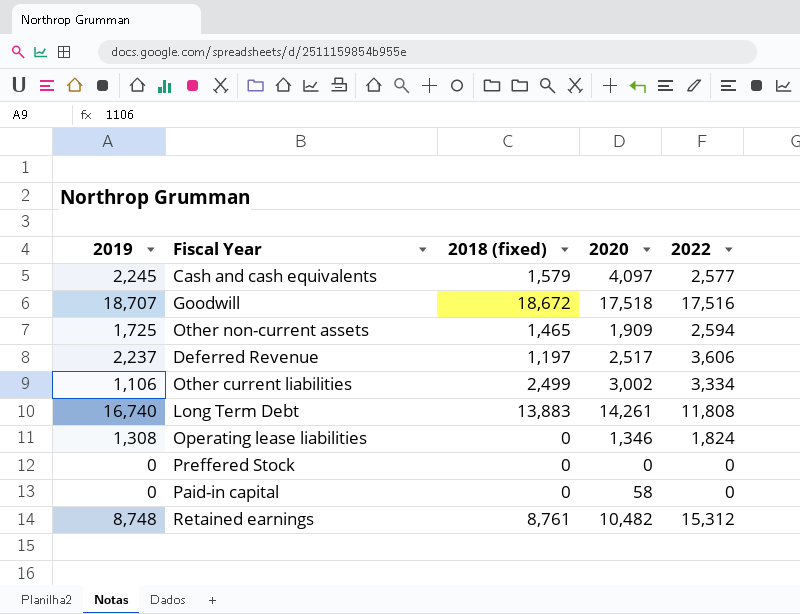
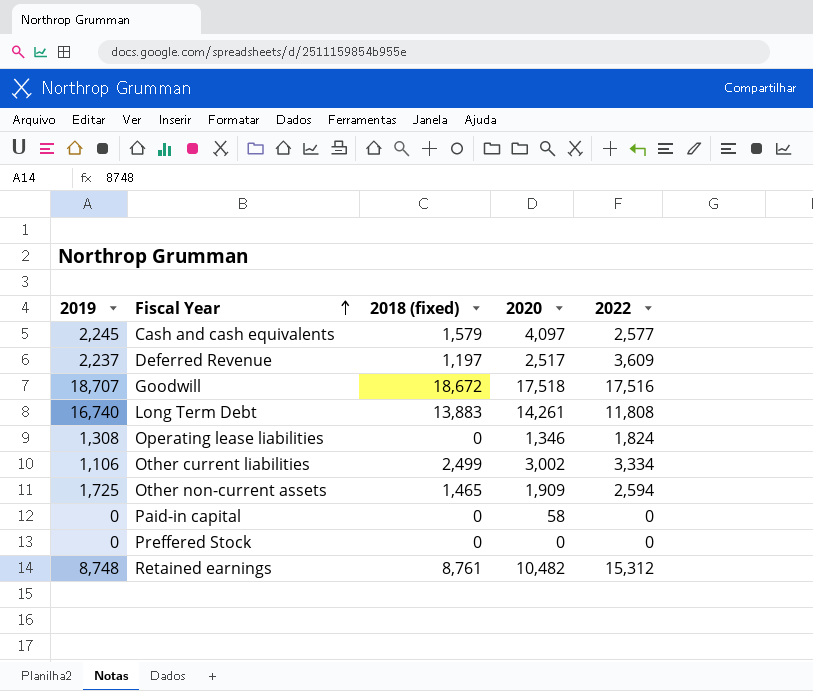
row order: none -> Fiscal Year ascending
Deferred Revenue | 2022: 3,606 -> 3,609

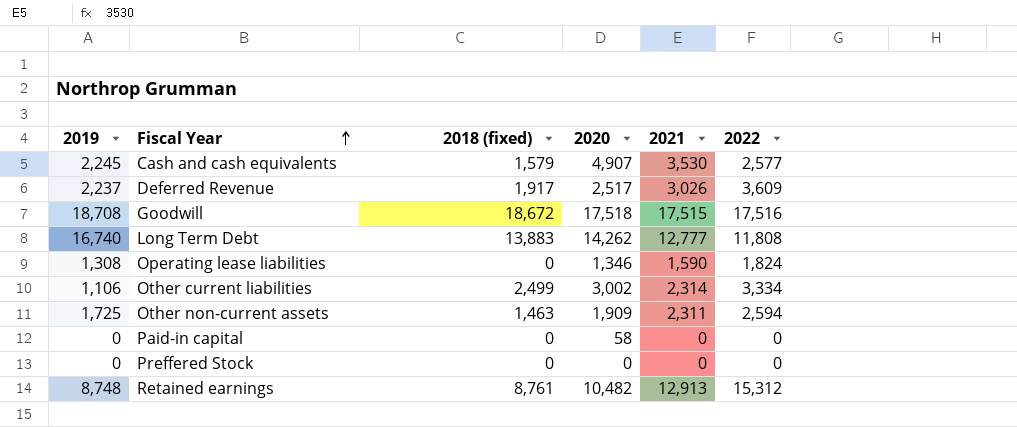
column 2021 | position: none -> 5
Cash and cash equivalents | 2020: 4,097 -> 4,907
Deferred Revenue | 2018 (fixed): 1,197 -> 1,917
Goodwill | 2019: 18,707 -> 18,708
Long Term Debt | 2020: 14,261 -> 14,262
Other non-current assets | 2018 (fixed): 1,465 -> 1,463

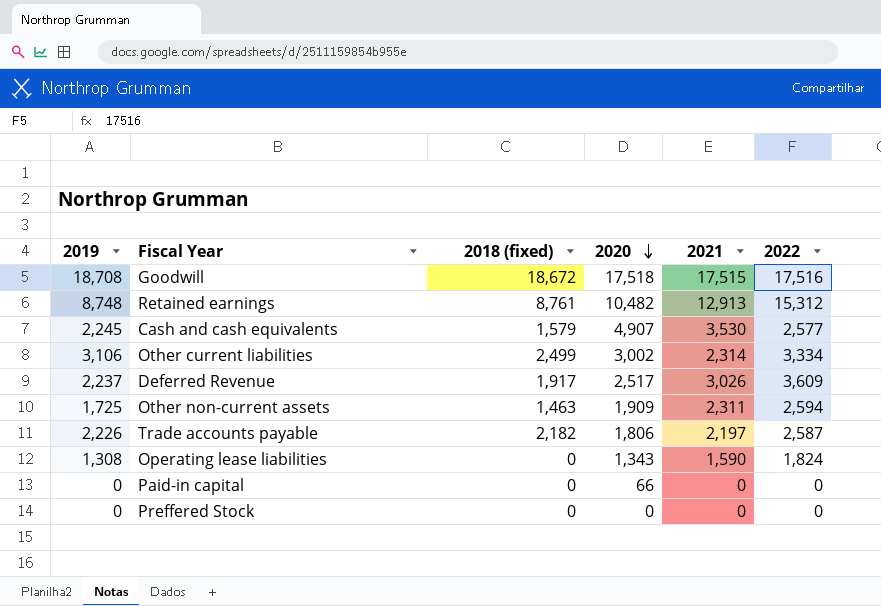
row order: Fiscal Year ascending -> 2020 descending
row Long Term Debt: 16,740 | 13,883 | 14,262 | 12,777 | 11,808 -> none
Other current liabilities | 2019: 1,106 -> 3,106
row Trade accounts payable: none -> 2,226 | 2,182 | 1,806 | 2,197 | 2,587
Operating lease liabilities | 2020: 1,346 -> 1,343
Paid-in capital | 2020: 58 -> 66

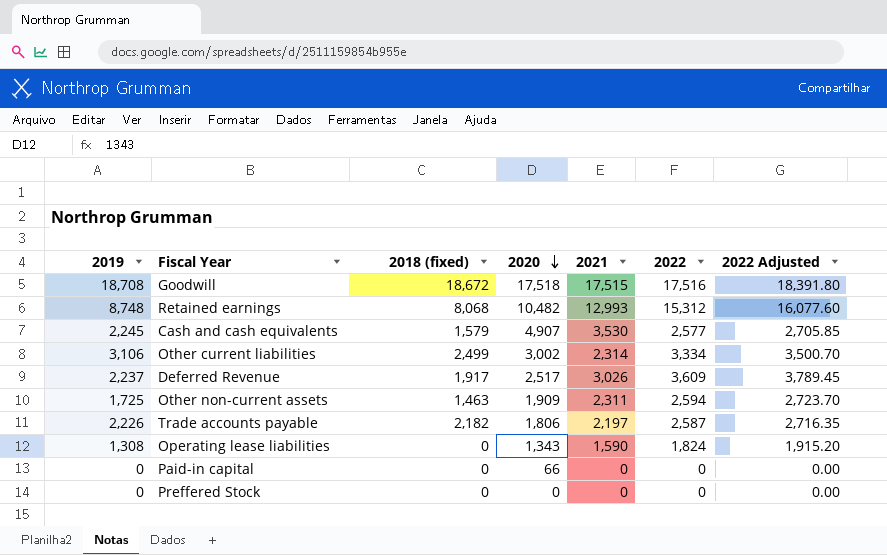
column 2022 Adjusted | formula: none -> [2022] * 1.05
Retained earnings | 2018 (fixed): 8,761 -> 8,068
Retained earnings | 2021: 12,913 -> 12,993

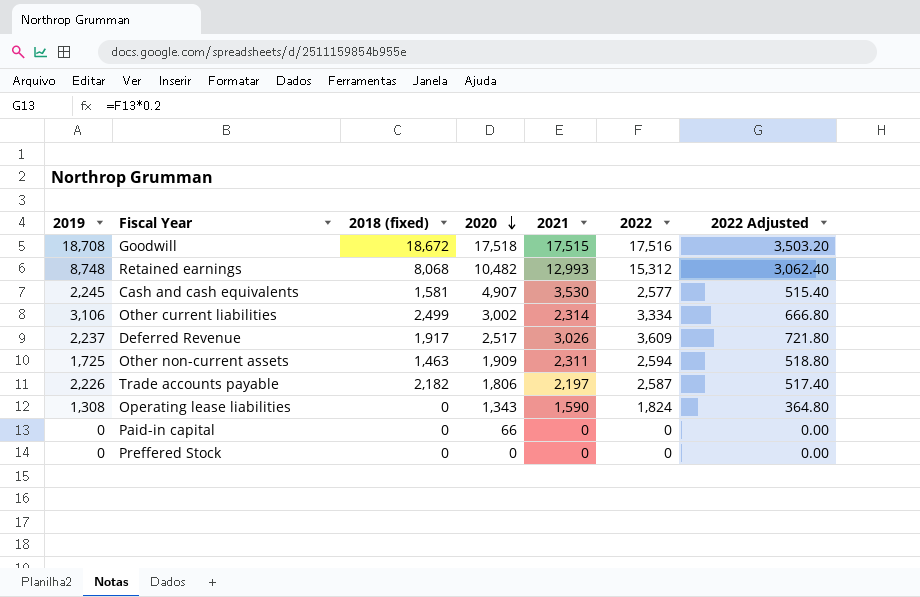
column 2022 Adjusted | formula: [2022] * 1.05 -> [2022] * 0.2
Cash and cash equivalents | 2018 (fixed): 1,579 -> 1,581

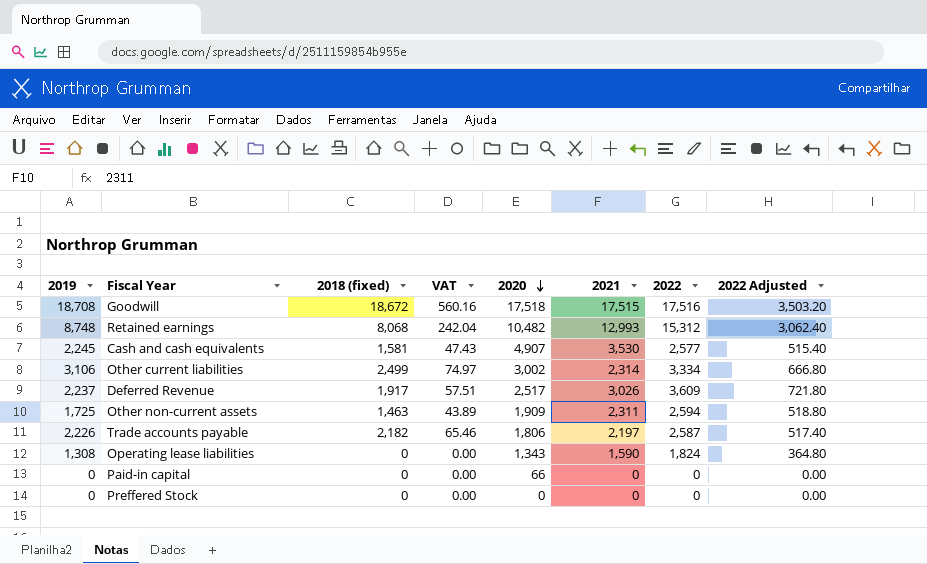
column VAT | formula: none -> [2018 (fixed)] * 0.03

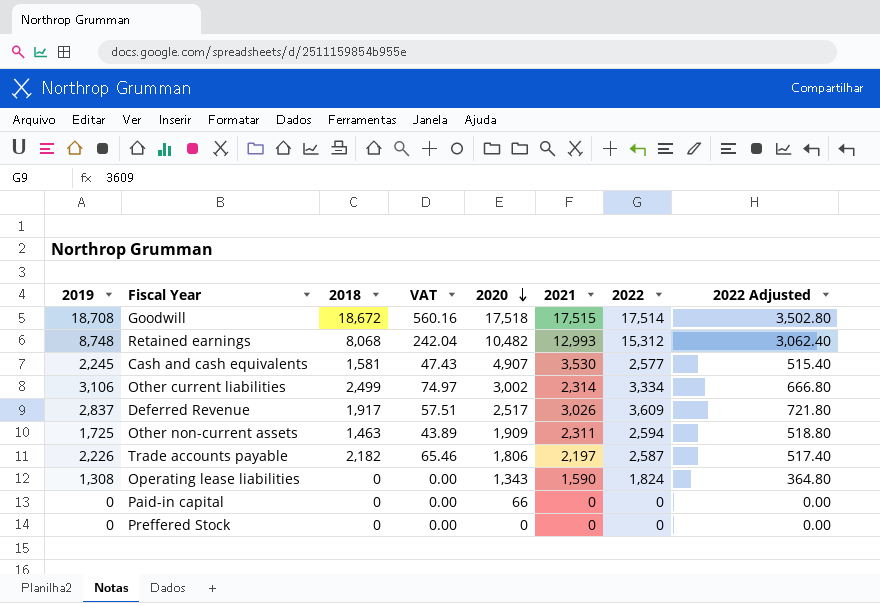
column name: 2018 (fixed) -> 2018
Goodwill | 2022: 17,516 -> 17,514
Goodwill | 2022 Adjusted: 3,503.20 -> 3,502.80
Deferred Revenue | 2019: 2,237 -> 2,837

